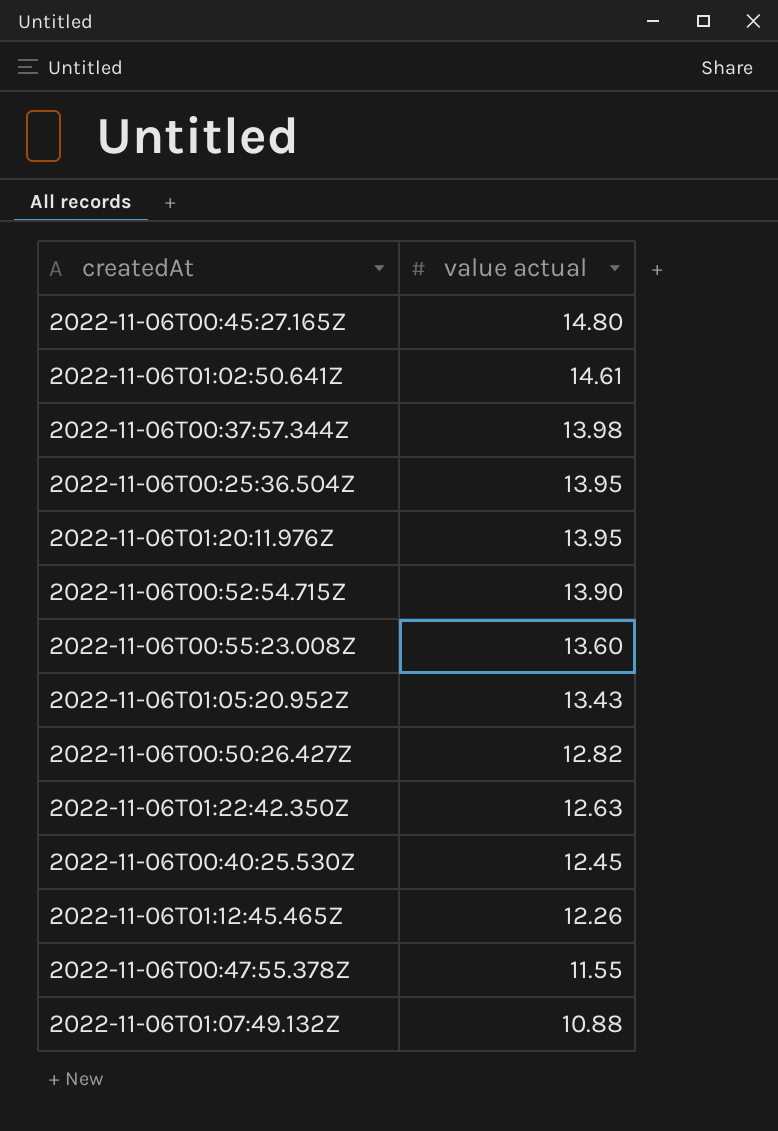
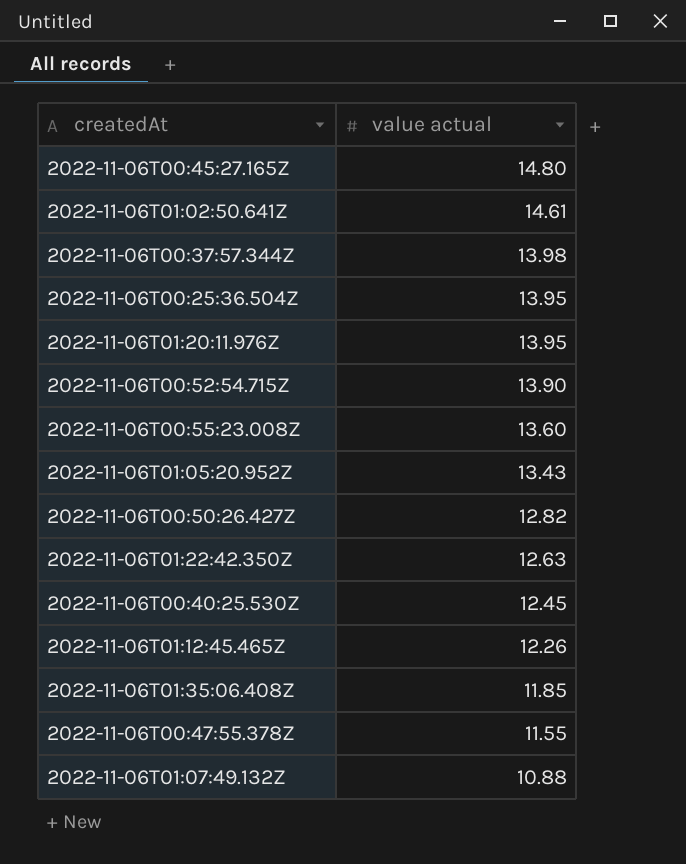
row 2022-11-06T01:35:06.408Z: none -> 11.85

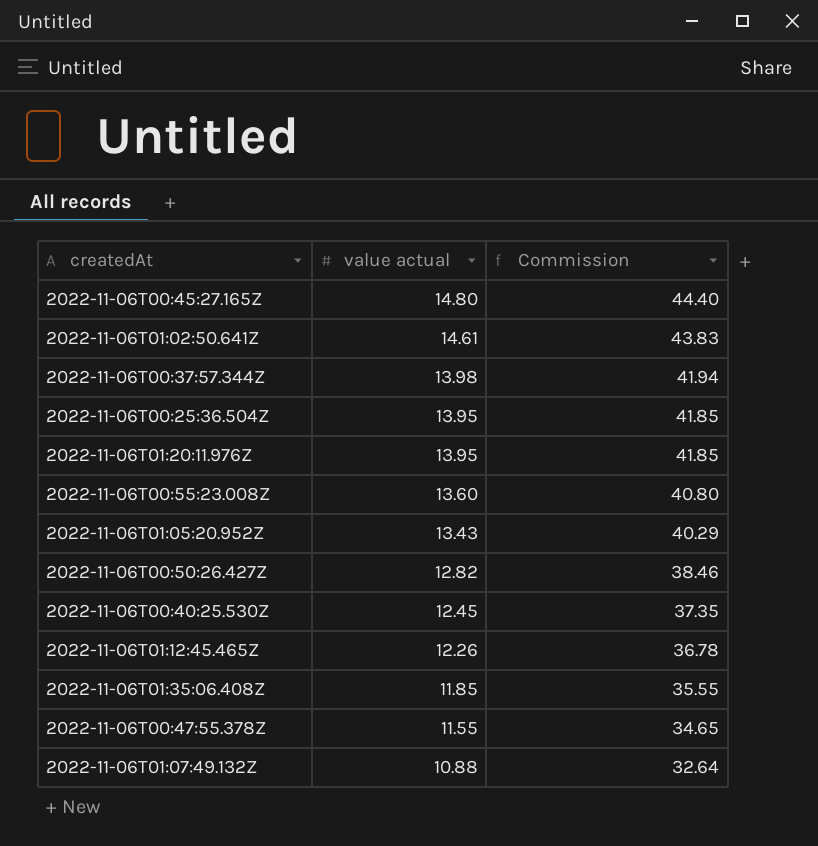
column Commission | formula: none -> [value actual] * 3
row 2022-11-06T00:52:54.715Z: 13.90 -> none
row 2022-11-06T01:22:42.350Z: 12.63 -> none

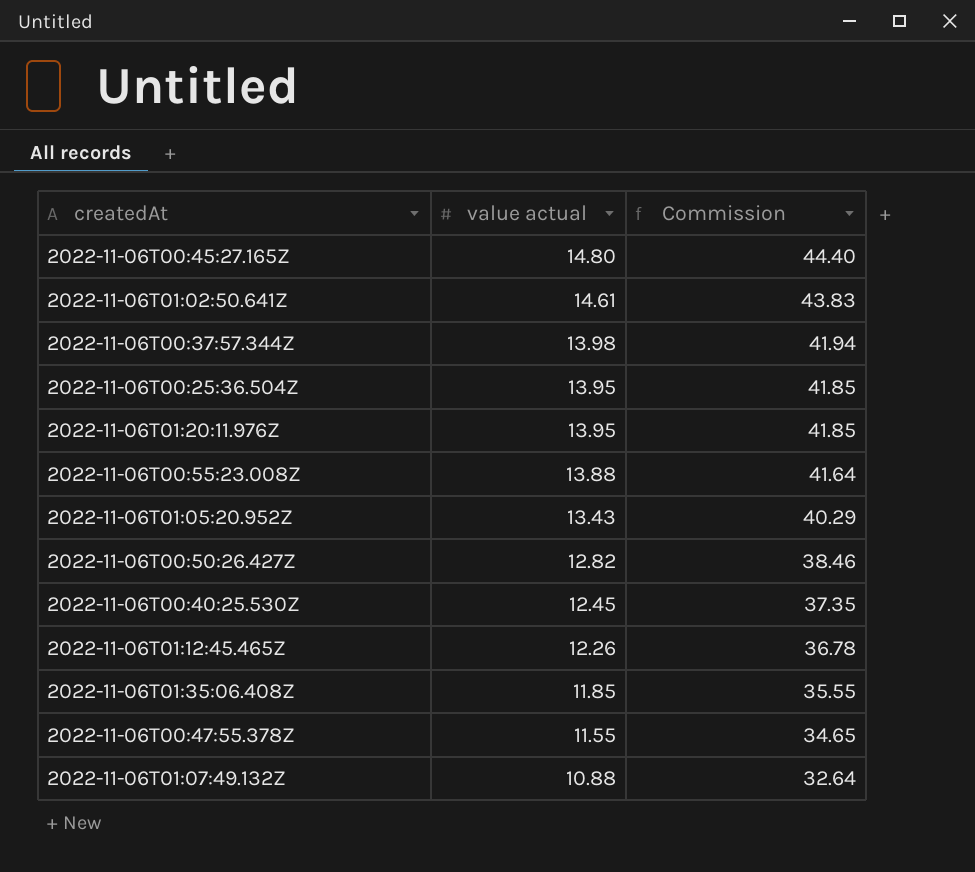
2022-11-06T00:55:23.008Z | value actual: 13.60 -> 13.88
2022-11-06T00:55:23.008Z | Commission: 40.80 -> 41.64

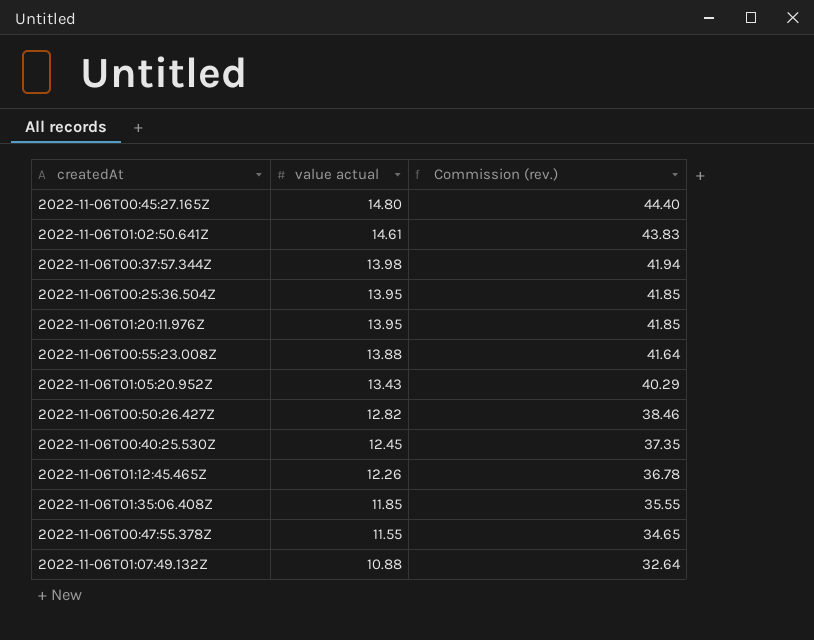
column name: Commission -> Commission (rev.)

